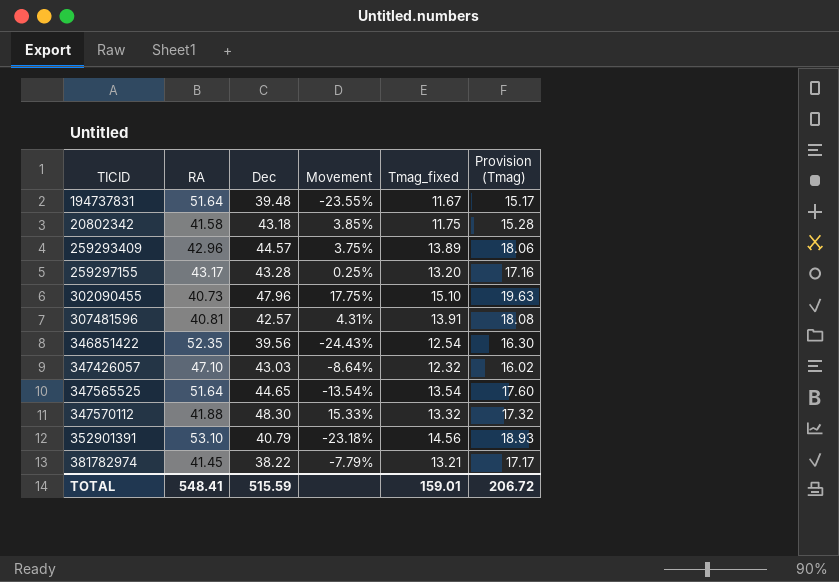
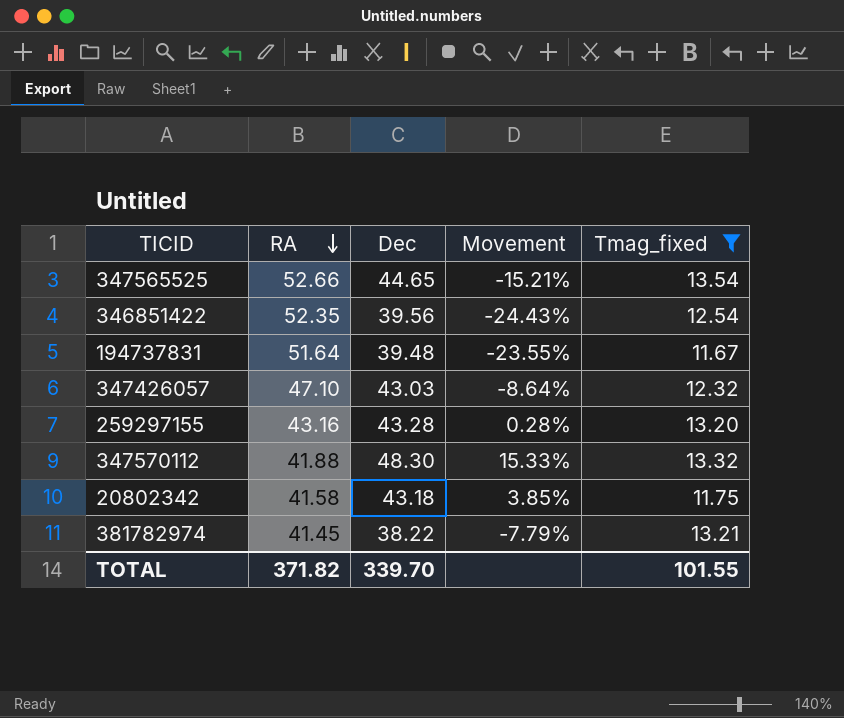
filter: none -> Tmag_fixed <= 13.54
row order: none -> RA descending
column Provision (Tmag) | formula: [Tmag_fixed] * 1.3 -> none
347565525 | RA: 51.64 -> 52.66
347565525 | Movement: -13.54% -> -15.21%
259297155 | RA: 43.17 -> 43.16
259297155 | Movement: 0.25% -> 0.28%
TOTAL | RA: 548.41 -> 371.82
TOTAL | Dec: 515.59 -> 339.70
TOTAL | Tmag_fixed: 159.01 -> 101.55

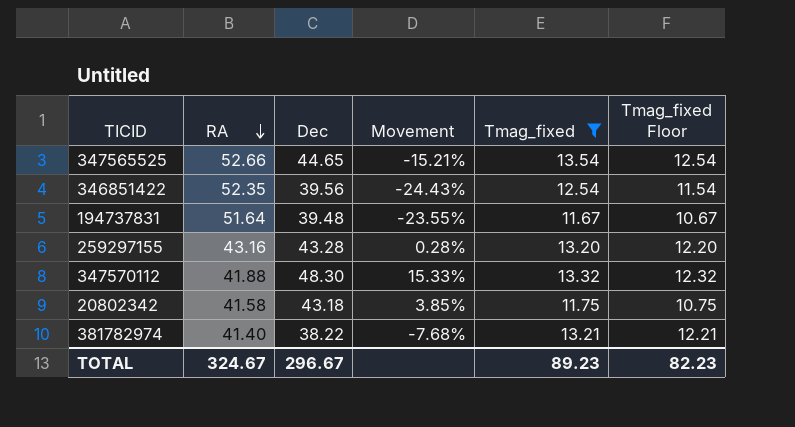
column Tmag_fixed Floor | formula: none -> [Tmag_fixed] - 1
row 347426057: 47.10 | 43.03 | -8.64% | 12.32 -> none
381782974 | RA: 41.45 -> 41.40
381782974 | Movement: -7.79% -> -7.68%
TOTAL | RA: 371.82 -> 324.67
TOTAL | Dec: 339.70 -> 296.67
TOTAL | Tmag_fixed: 101.55 -> 89.23

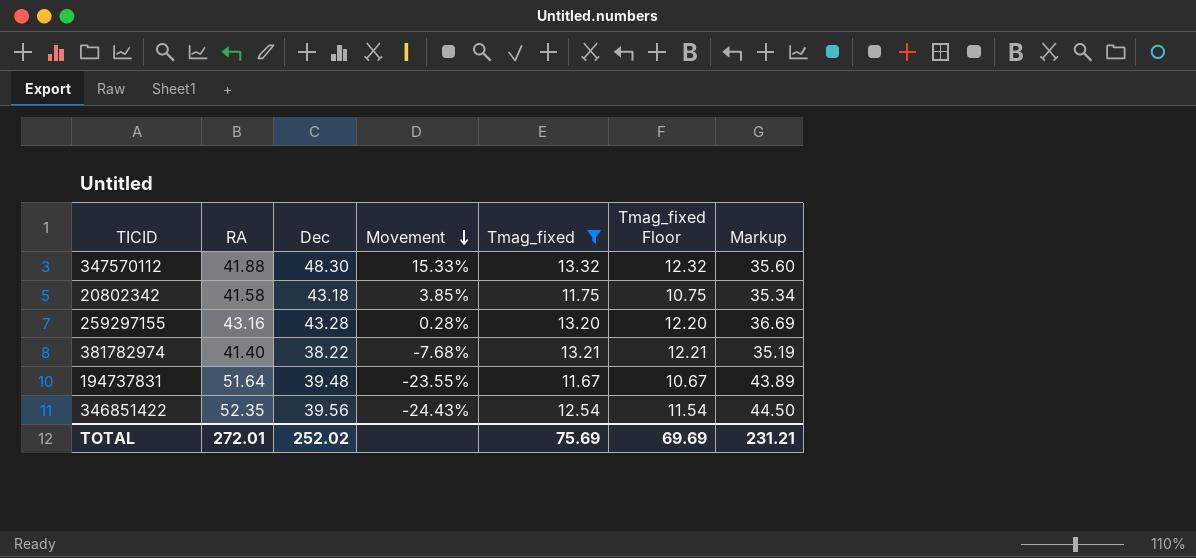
row order: RA descending -> Movement descending
column Markup | formula: none -> [RA] * 0.85
row 347565525: 52.66 | 44.65 | -15.21% | 13.54 | 12.54 -> none
TOTAL | RA: 324.67 -> 272.01
TOTAL | Dec: 296.67 -> 252.02
TOTAL | Tmag_fixed: 89.23 -> 75.69
TOTAL | Tmag_fixed Floor: 82.23 -> 69.69

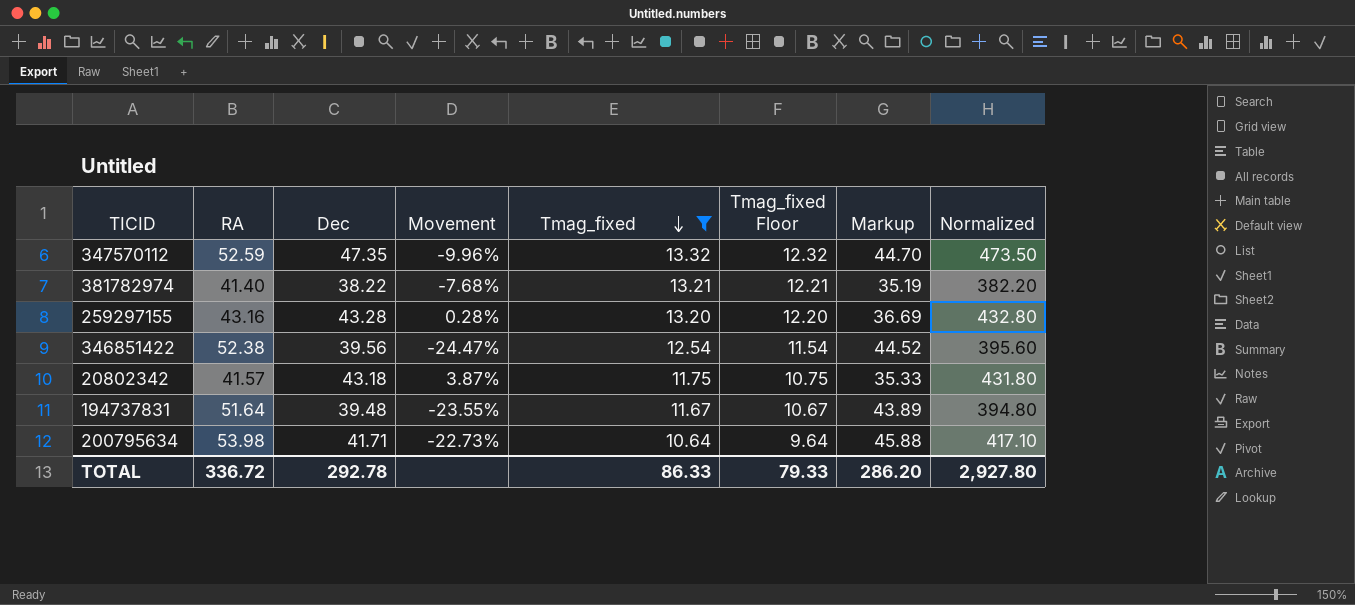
row order: Movement descending -> Tmag_fixed descending
column Normalized | formula: none -> [Dec] * 10
347570112 | RA: 41.88 -> 52.59
347570112 | Dec: 48.30 -> 47.35
347570112 | Movement: 15.33% -> -9.96%
347570112 | Markup: 35.60 -> 44.70
346851422 | RA: 52.35 -> 52.38
346851422 | Movement: -24.43% -> -24.47%
346851422 | Markup: 44.50 -> 44.52
20802342 | RA: 41.58 -> 41.57
20802342 | Movement: 3.85% -> 3.87%
20802342 | Markup: 35.34 -> 35.33
row 200795634: none -> 53.98 | 41.71 | -22.73% | 10.64 | 9.64 | 45.88 | 417.10
TOTAL | RA: 272.01 -> 336.72
TOTAL | Dec: 252.02 -> 292.78
TOTAL | Tmag_fixed: 75.69 -> 86.33
TOTAL | Tmag_fixed Floor: 69.69 -> 79.33
TOTAL | Markup: 231.21 -> 286.20

